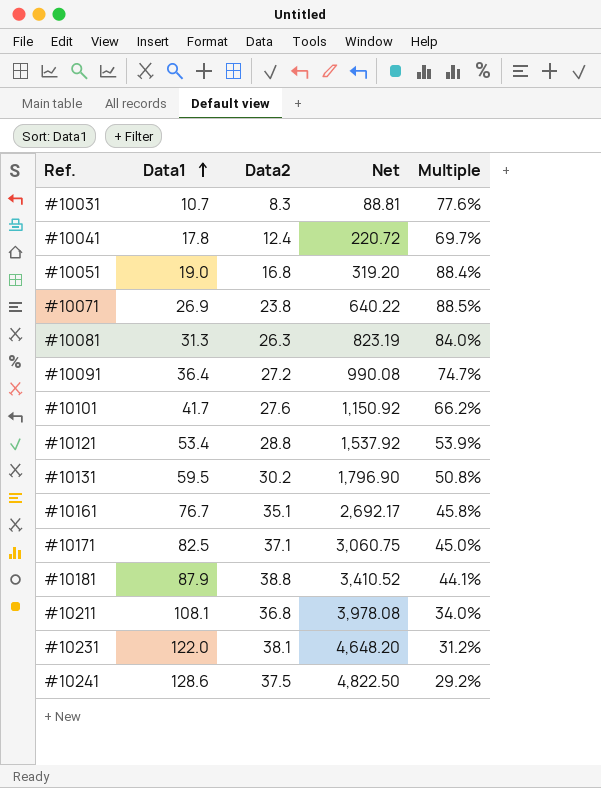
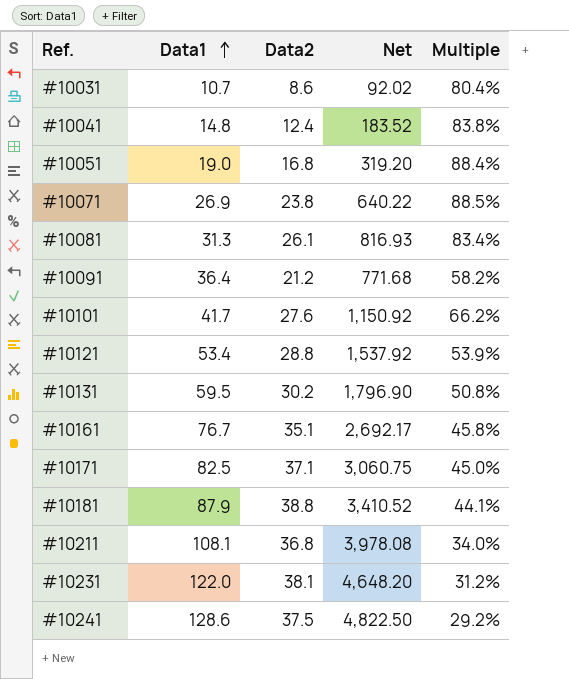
#10031 | Data2: 8.3 -> 8.6
#10031 | Net: 88.81 -> 92.02
#10031 | Multiple: 77.6% -> 80.4%
#10041 | Data1: 17.8 -> 14.8
#10041 | Net: 220.72 -> 183.52
#10041 | Multiple: 69.7% -> 83.8%
#10081 | Data2: 26.3 -> 26.1
#10081 | Net: 823.19 -> 816.93
#10081 | Multiple: 84.0% -> 83.4%
#10091 | Data2: 27.2 -> 21.2
#10091 | Net: 990.08 -> 771.68
#10091 | Multiple: 74.7% -> 58.2%

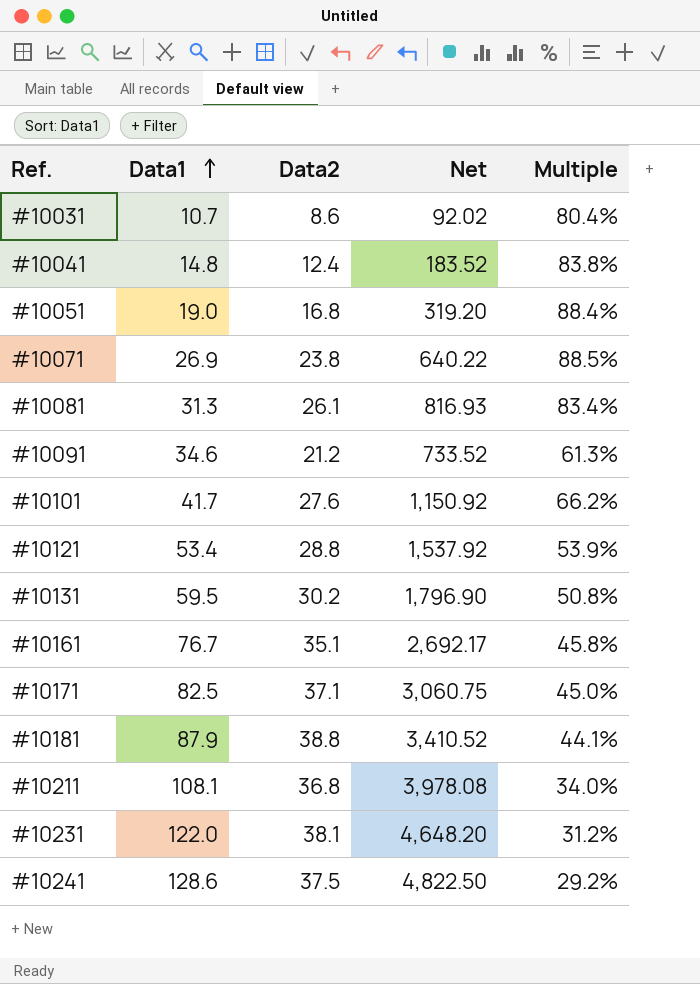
#10091 | Data1: 36.4 -> 34.6
#10091 | Net: 771.68 -> 733.52
#10091 | Multiple: 58.2% -> 61.3%

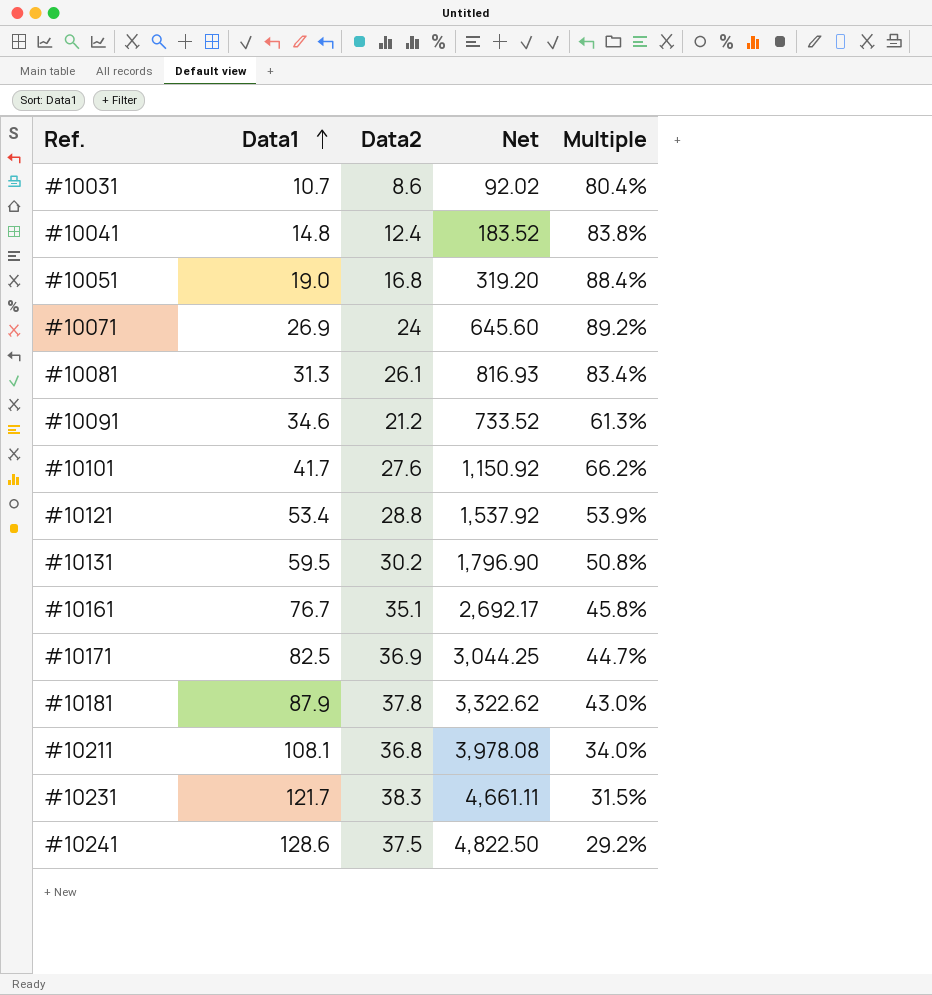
#10071 | Data2: 23.8 -> 24
#10071 | Net: 640.22 -> 645.60
#10071 | Multiple: 88.5% -> 89.2%
#10171 | Data2: 37.1 -> 36.9
#10171 | Net: 3,060.75 -> 3,044.25
#10171 | Multiple: 45.0% -> 44.7%
#10181 | Data2: 38.8 -> 37.8
#10181 | Net: 3,410.52 -> 3,322.62
#10181 | Multiple: 44.1% -> 43.0%
#10231 | Data1: 122.0 -> 121.7
#10231 | Data2: 38.1 -> 38.3
#10231 | Net: 4,648.20 -> 4,661.11
#10231 | Multiple: 31.2% -> 31.5%

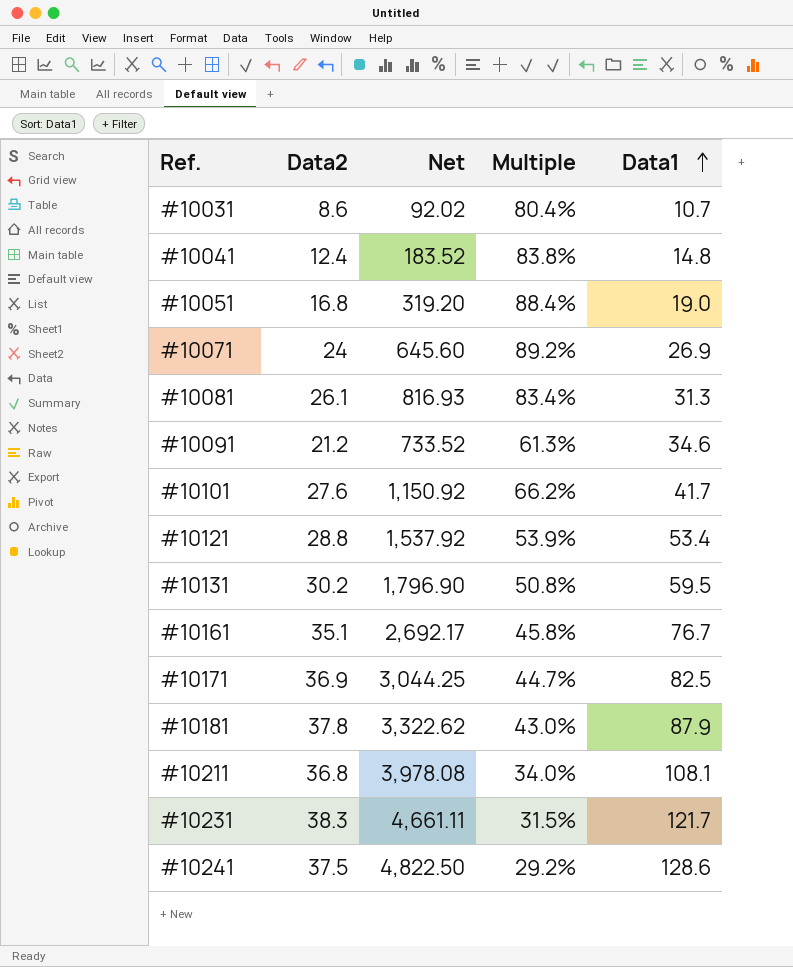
column Data1 | position: 2 -> 5

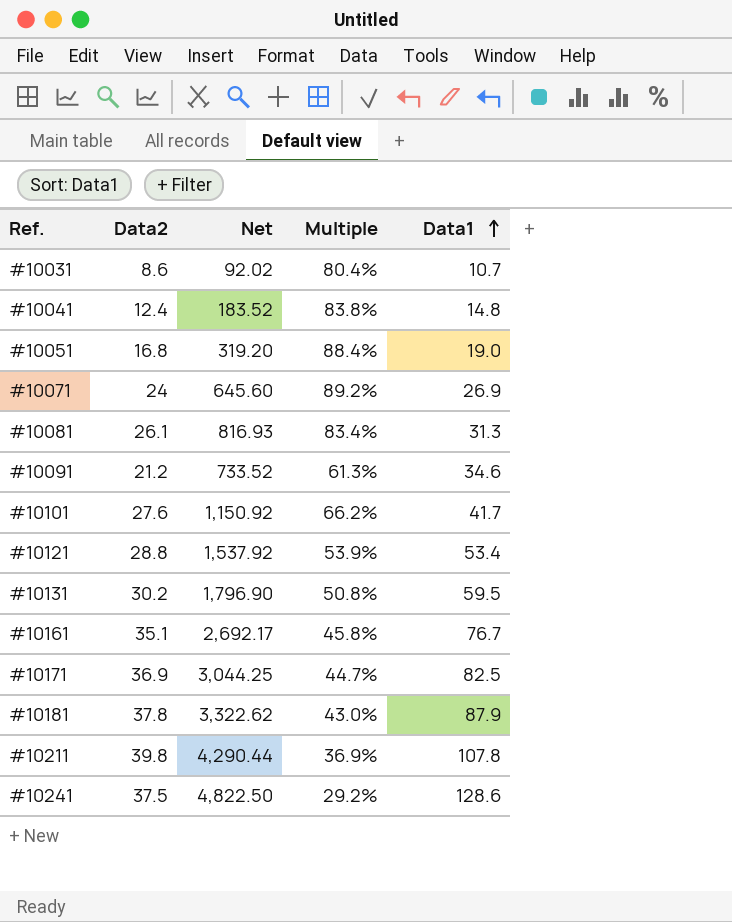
row #10231: 38.3 | 4,661.11 | 31.5% | 121.7 -> none
#10211 | Data2: 36.8 -> 39.8
#10211 | Net: 3,978.08 -> 4,290.44
#10211 | Multiple: 34.0% -> 36.9%
#10211 | Data1: 108.1 -> 107.8

